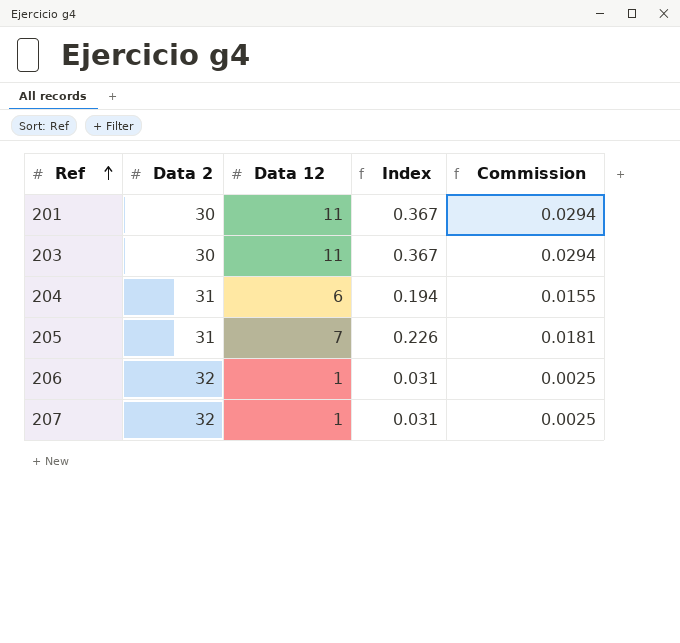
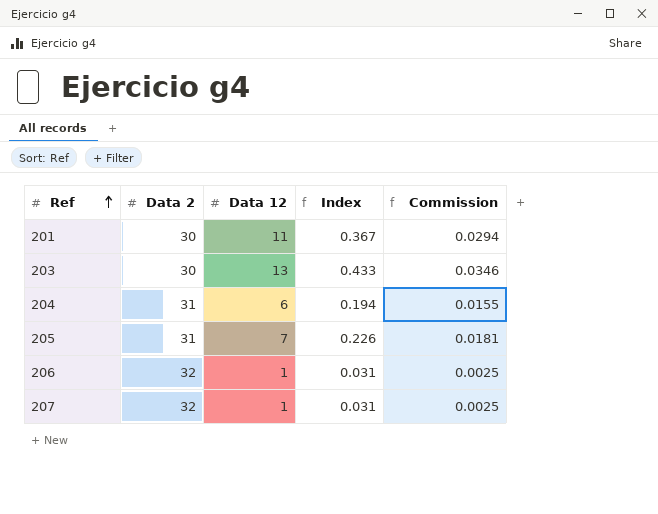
203 | Data 12: 11 -> 13
203 | Index: 0.367 -> 0.433
203 | Commission: 0.0294 -> 0.0346

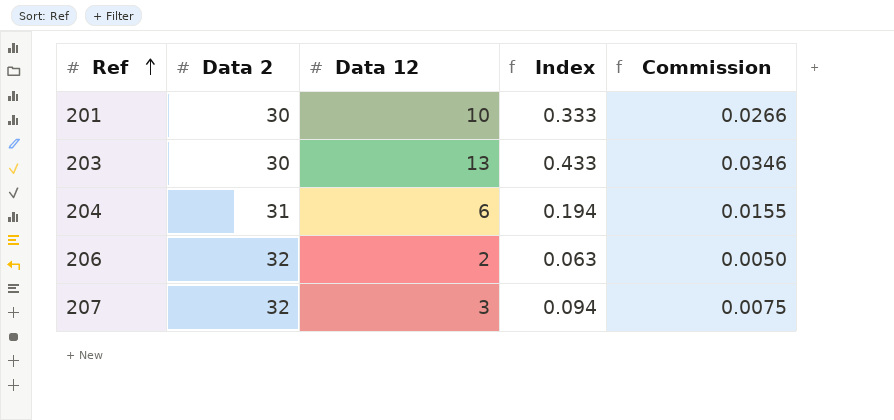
row 205: 31 | 7 | 0.226 | 0.0181 -> none
201 | Data 12: 11 -> 10
201 | Index: 0.367 -> 0.333
201 | Commission: 0.0294 -> 0.0266
206 | Data 12: 1 -> 2
206 | Index: 0.031 -> 0.063
206 | Commission: 0.0025 -> 0.0050
207 | Data 12: 1 -> 3
207 | Index: 0.031 -> 0.094
207 | Commission: 0.0025 -> 0.0075

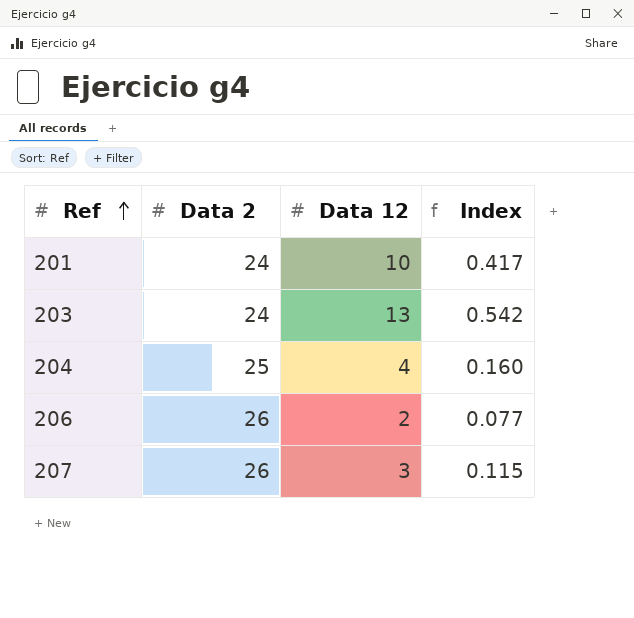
column Commission | formula: [Index] * 0.08 -> none
201 | Data 2: 30 -> 24
201 | Index: 0.333 -> 0.417
203 | Data 2: 30 -> 24
203 | Index: 0.433 -> 0.542
204 | Data 2: 31 -> 25
204 | Data 12: 6 -> 4
204 | Index: 0.194 -> 0.160
206 | Data 2: 32 -> 26
206 | Index: 0.063 -> 0.077
207 | Data 2: 32 -> 26
207 | Index: 0.094 -> 0.115

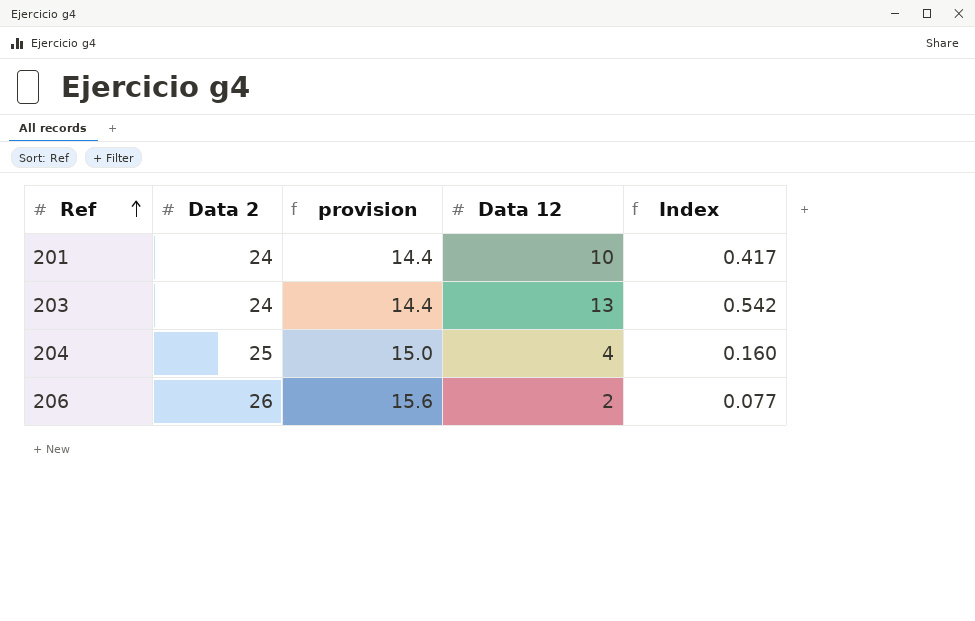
column provision | formula: none -> [Data 2] * 0.6
row 207: 26 | 3 | 0.115 -> none

